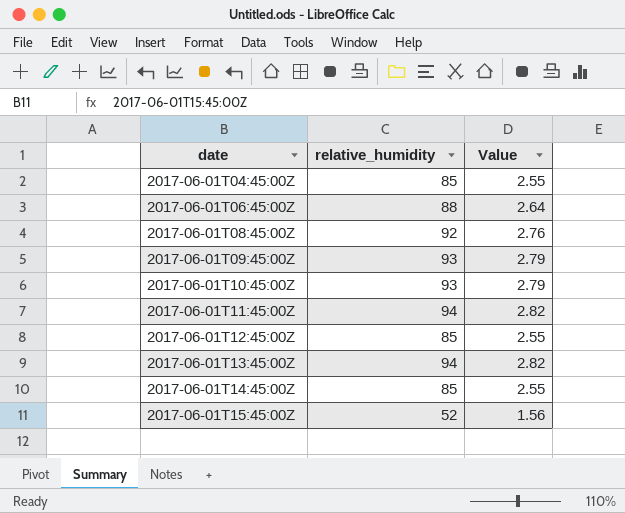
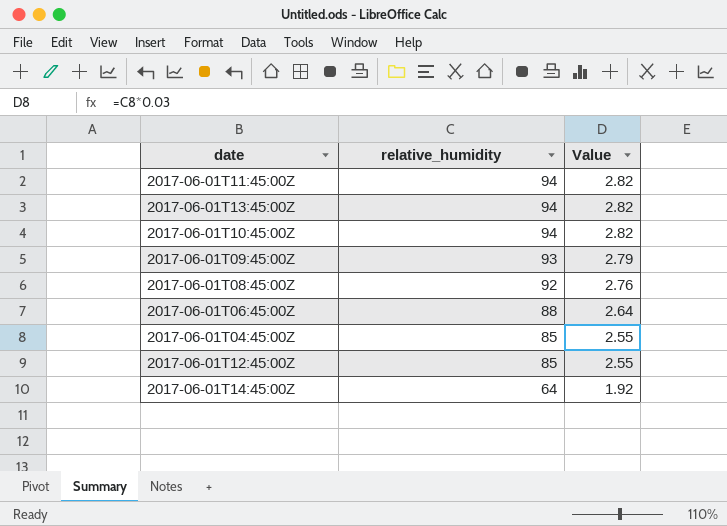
row order: date ascending -> relative_humidity descending
row 2017-06-01T15:45:00Z: 52 | 1.56 -> none
2017-06-01T10:45:00Z | relative_humidity: 93 -> 94
2017-06-01T10:45:00Z | Value: 2.79 -> 2.82
2017-06-01T14:45:00Z | relative_humidity: 85 -> 64
2017-06-01T14:45:00Z | Value: 2.55 -> 1.92

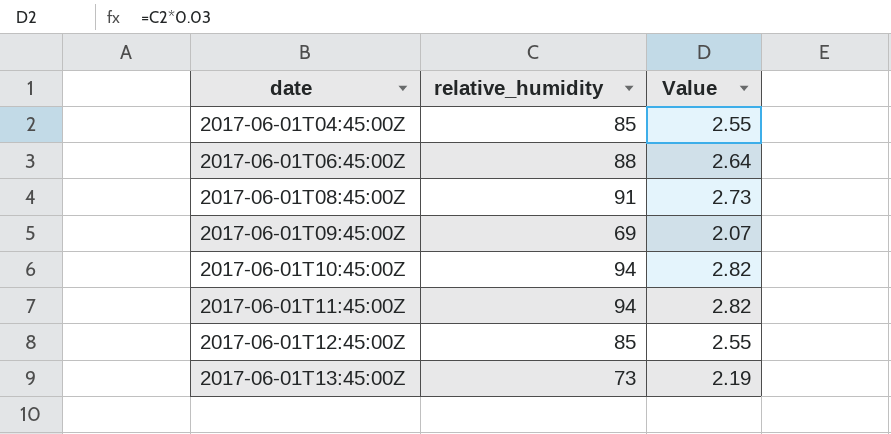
row order: relative_humidity descending -> date ascending
row 2017-06-01T14:45:00Z: 64 | 1.92 -> none
2017-06-01T08:45:00Z | relative_humidity: 92 -> 91
2017-06-01T08:45:00Z | Value: 2.76 -> 2.73
2017-06-01T09:45:00Z | relative_humidity: 93 -> 69
2017-06-01T09:45:00Z | Value: 2.79 -> 2.07
2017-06-01T13:45:00Z | relative_humidity: 94 -> 73
2017-06-01T13:45:00Z | Value: 2.82 -> 2.19

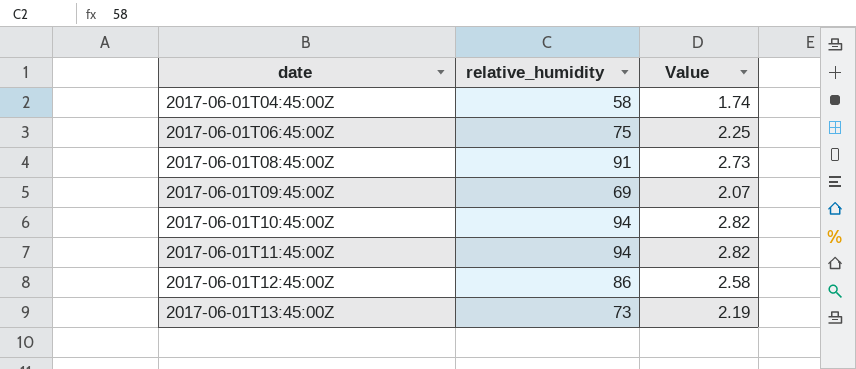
2017-06-01T04:45:00Z | relative_humidity: 85 -> 58
2017-06-01T04:45:00Z | Value: 2.55 -> 1.74
2017-06-01T06:45:00Z | relative_humidity: 88 -> 75
2017-06-01T06:45:00Z | Value: 2.64 -> 2.25
2017-06-01T12:45:00Z | relative_humidity: 85 -> 86
2017-06-01T12:45:00Z | Value: 2.55 -> 2.58

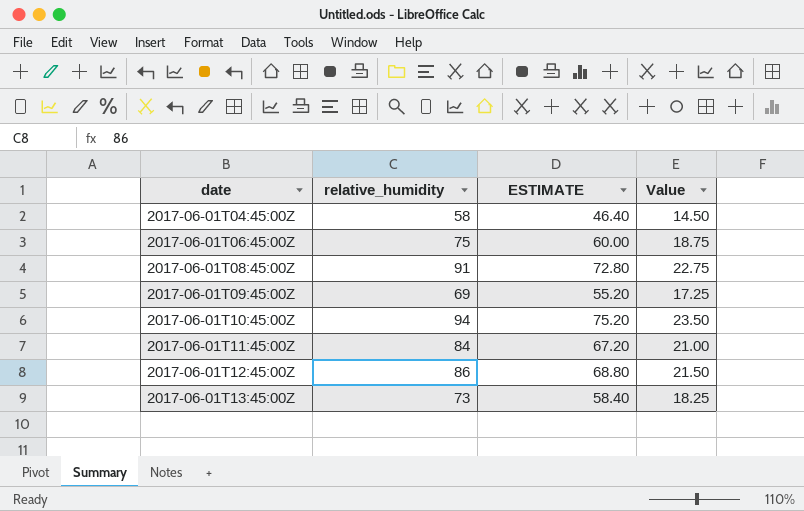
column ESTIMATE | formula: none -> [relative_humidity] * 0.8
column Value | formula: [relative_humidity] * 0.03 -> [relative_humidity] * 0.25
2017-06-01T11:45:00Z | relative_humidity: 94 -> 84

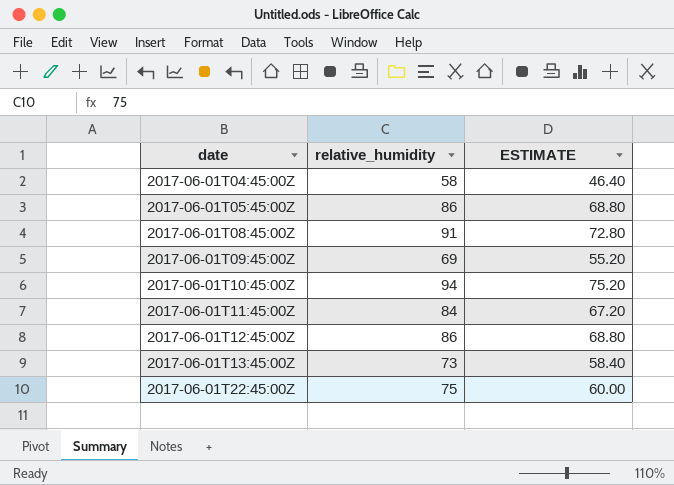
column Value | formula: [relative_humidity] * 0.25 -> none
row 2017-06-01T06:45:00Z: 75 | 60.00 | 18.75 -> none
row 2017-06-01T05:45:00Z: none -> 86 | 68.80
row 2017-06-01T22:45:00Z: none -> 75 | 60.00

